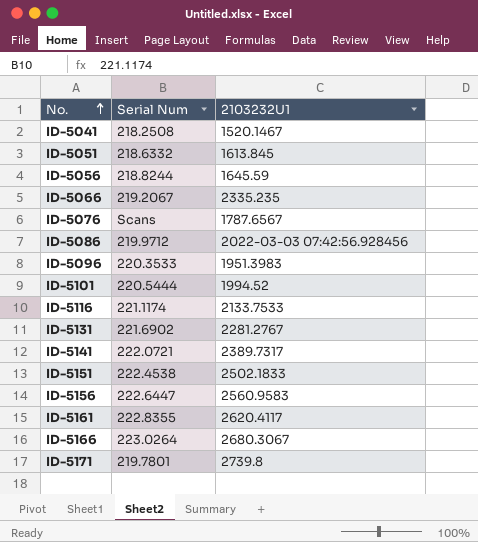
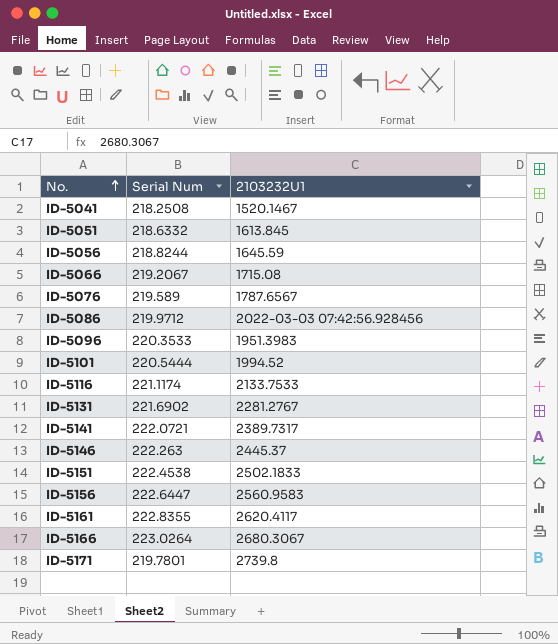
ID-5066 | 2103232U1: 2335.235 -> 1715.08
ID-5076 | Serial Num: Scans -> 219.589
row ID-5146: none -> 222.263 | 2445.37

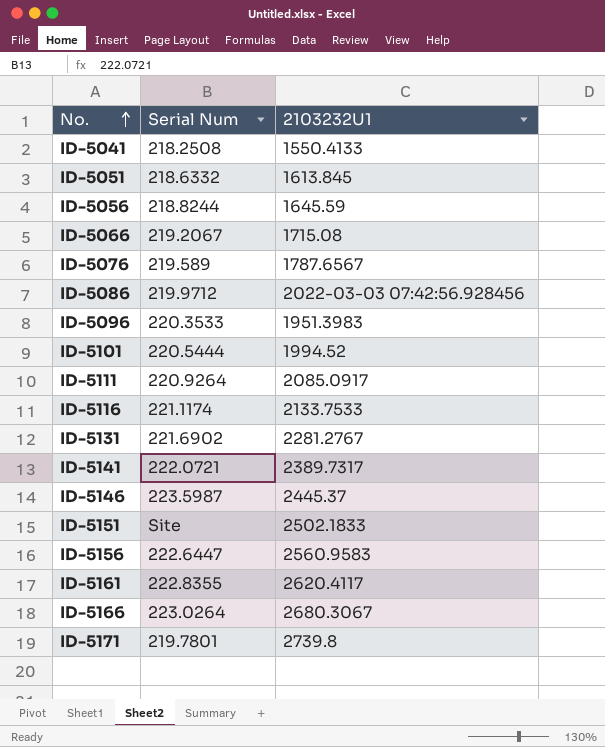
ID-5041 | 2103232U1: 1520.1467 -> 1550.4133
row ID-5111: none -> 220.9264 | 2085.0917
ID-5146 | Serial Num: 222.263 -> 223.5987
ID-5151 | Serial Num: 222.4538 -> Site

